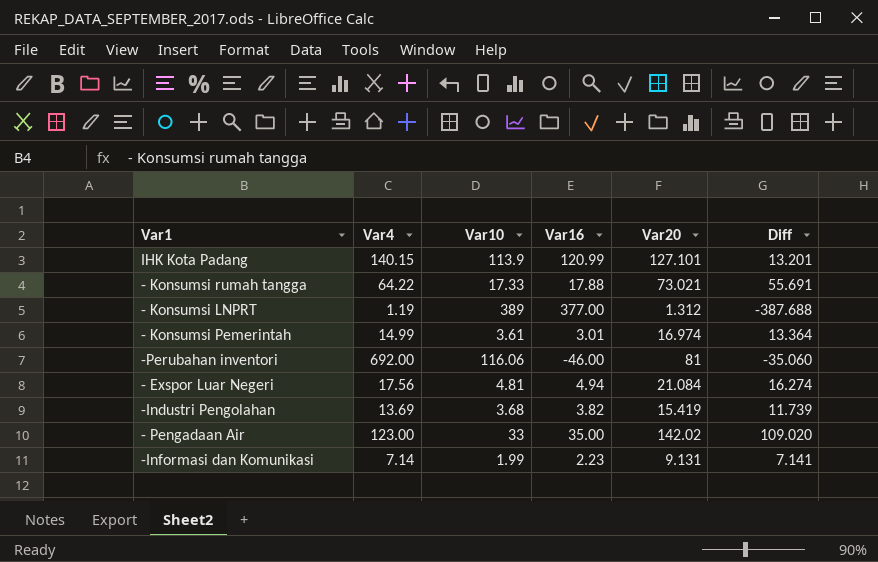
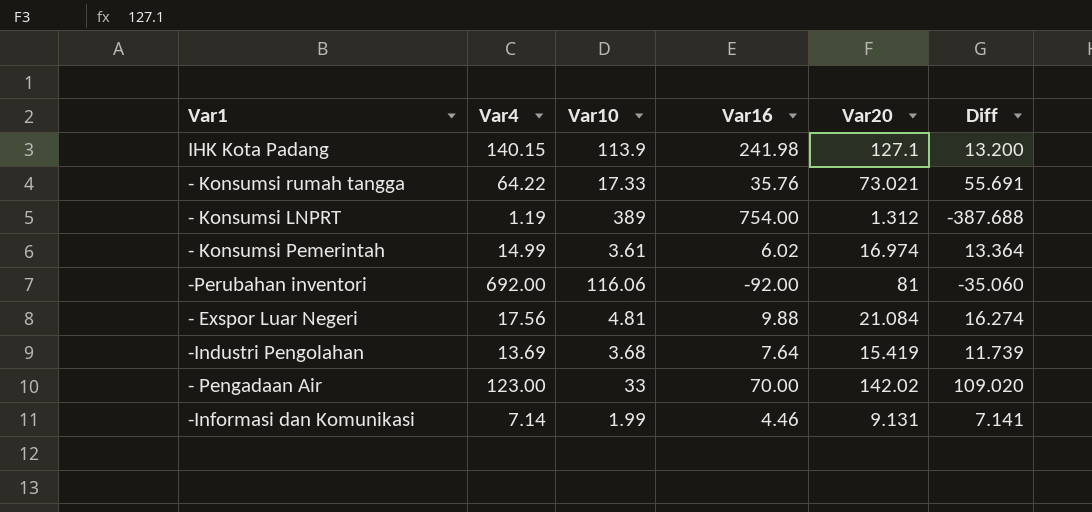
IHK Kota Padang | Var16: 120.99 -> 241.98
IHK Kota Padang | Var20: 127.101 -> 127.1
IHK Kota Padang | Diff: 13.201 -> 13.200
- Konsumsi rumah tangga | Var16: 17.88 -> 35.76
- Konsumsi LNPRT | Var16: 377.00 -> 754.00
- Konsumsi Pemerintah | Var16: 3.01 -> 6.02
-Perubahan inventori | Var16: -46.00 -> -92.00
- Exspor Luar Negeri | Var16: 4.94 -> 9.88
-Industri Pengolahan | Var16: 3.82 -> 7.64
- Pengadaan Air | Var16: 35.00 -> 70.00
-Informasi dan Komunikasi | Var16: 2.23 -> 4.46

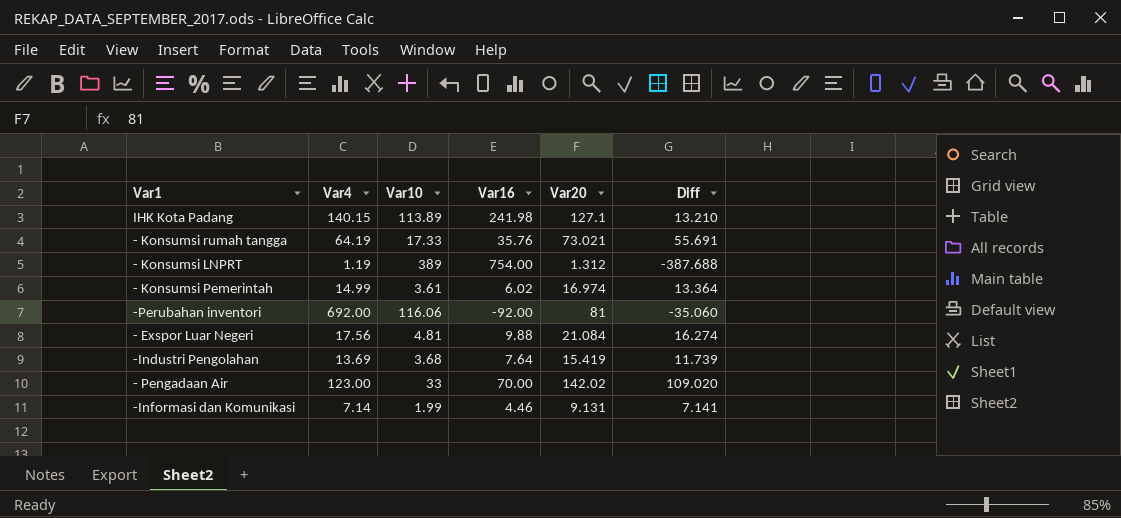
IHK Kota Padang | Var10: 113.9 -> 113.89
IHK Kota Padang | Diff: 13.200 -> 13.210
- Konsumsi rumah tangga | Var4: 64.22 -> 64.19

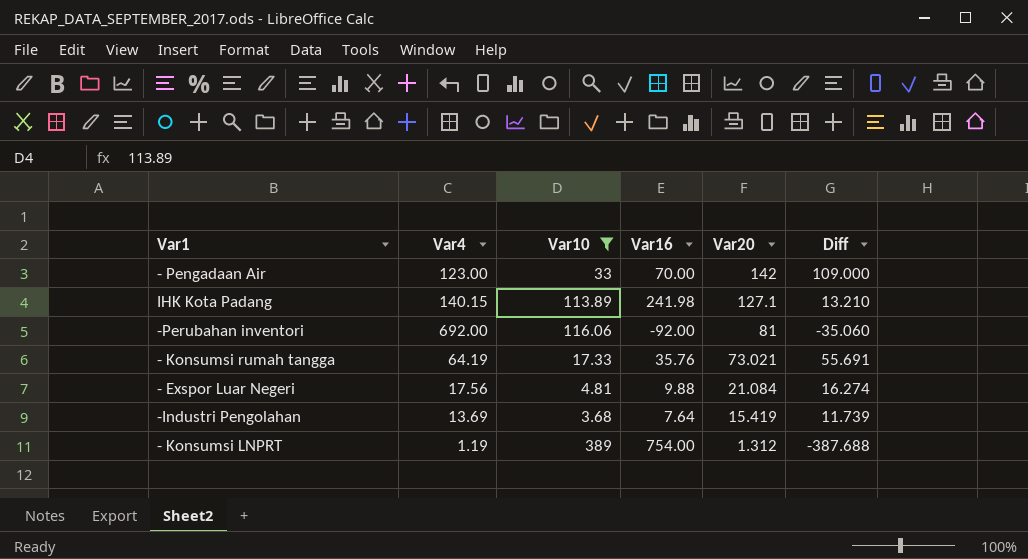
filter: none -> Var10 >= 3.68
row order: none -> Var20 descending
- Pengadaan Air | Var20: 142.02 -> 142
- Pengadaan Air | Diff: 109.020 -> 109.000

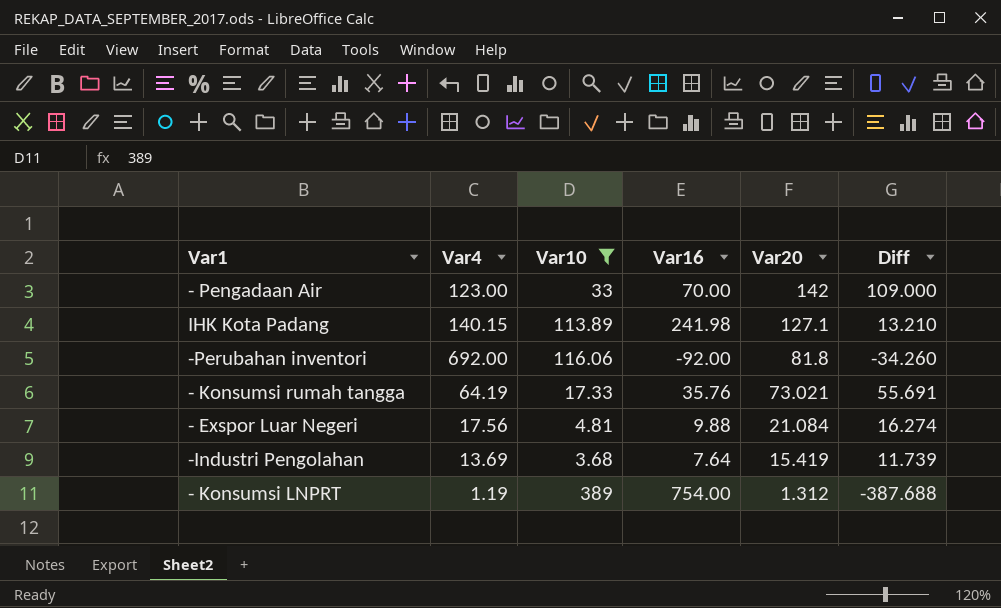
-Perubahan inventori | Var20: 81 -> 81.8
-Perubahan inventori | Diff: -35.060 -> -34.260

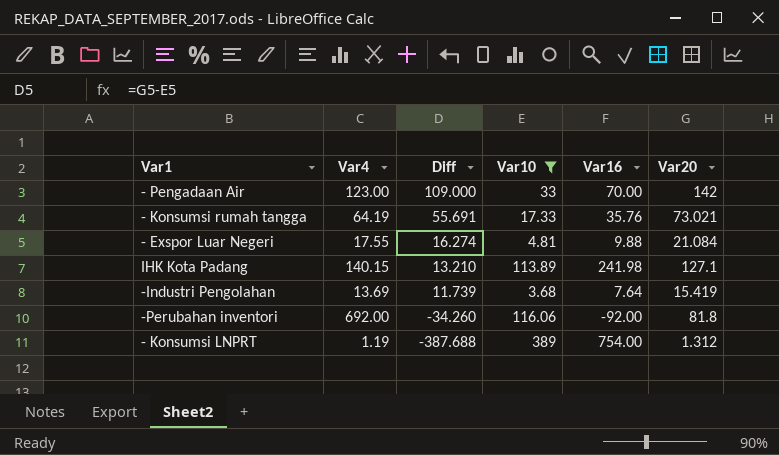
row order: Var20 descending -> Diff descending
column Diff | position: 6 -> 3
- Exspor Luar Negeri | Var4: 17.56 -> 17.55

